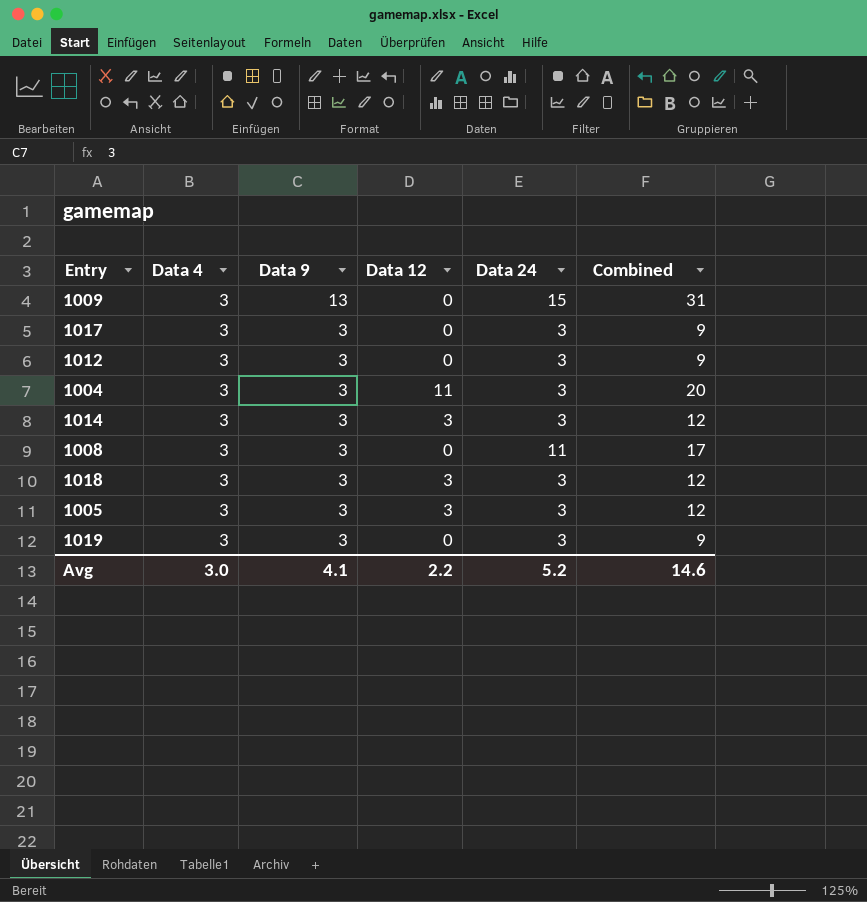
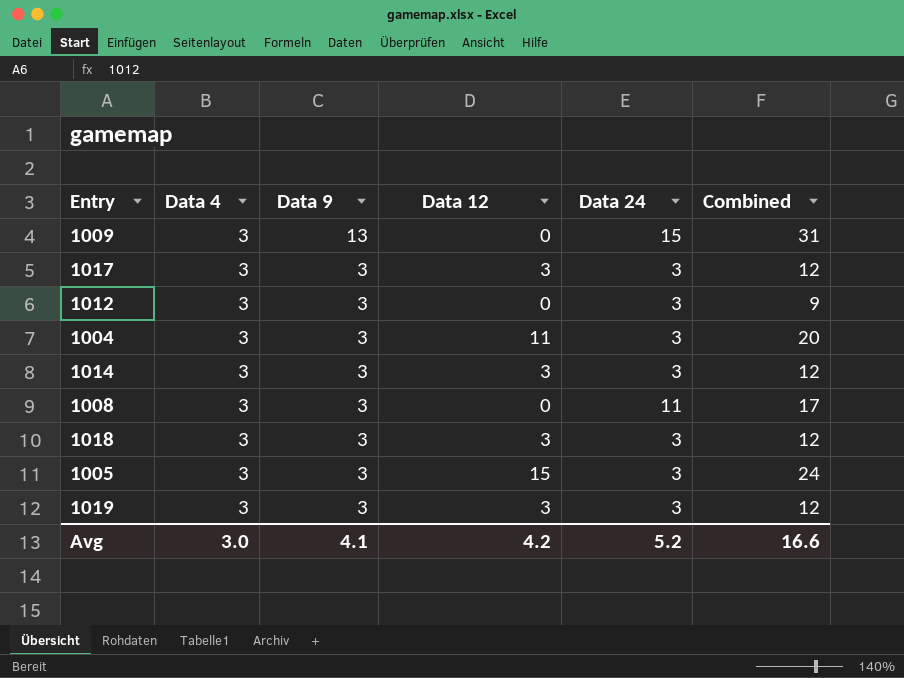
1017 | Data 12: 0 -> 3
1017 | Combined: 9 -> 12
1005 | Data 12: 3 -> 15
1005 | Combined: 12 -> 24
1019 | Data 12: 0 -> 3
1019 | Combined: 9 -> 12
Avg | Data 12: 2.2 -> 4.2
Avg | Combined: 14.6 -> 16.6

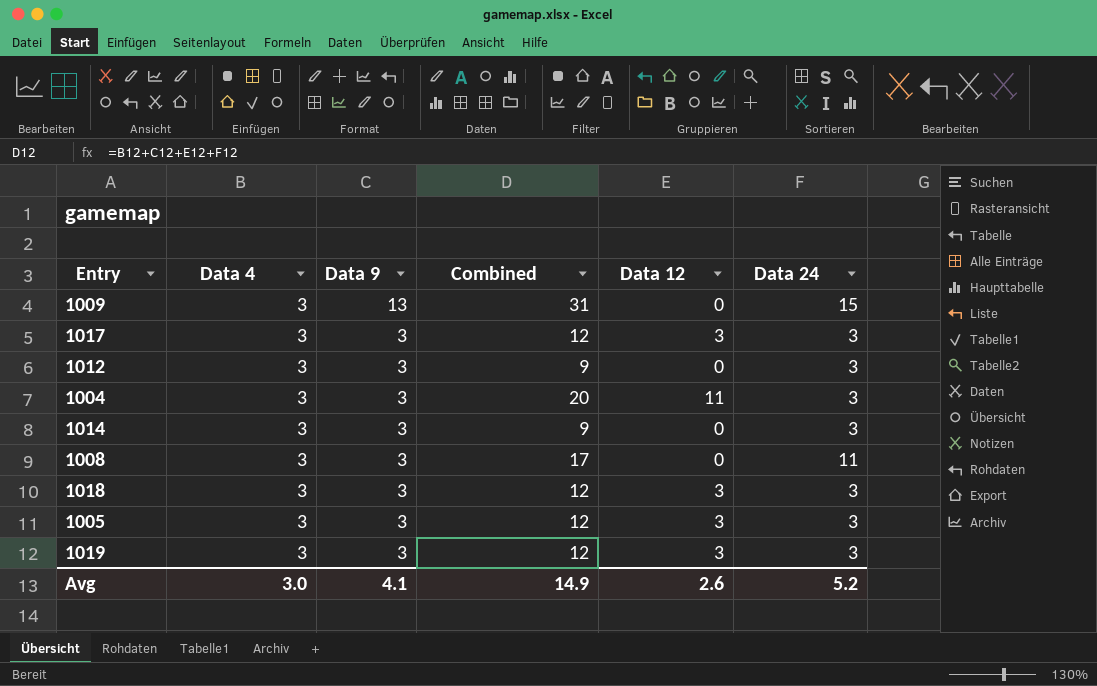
column Combined | position: 6 -> 4
1014 | Combined: 12 -> 9
1014 | Data 12: 3 -> 0
1005 | Combined: 24 -> 12
1005 | Data 12: 15 -> 3
Avg | Combined: 16.6 -> 14.9
Avg | Data 12: 4.2 -> 2.6

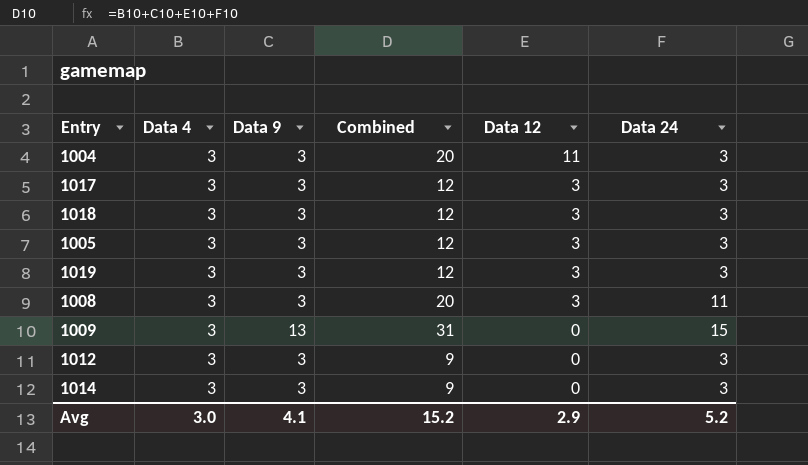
row order: Data 9 descending -> Data 12 descending
1008 | Combined: 17 -> 20
1008 | Data 12: 0 -> 3
Avg | Combined: 14.9 -> 15.2
Avg | Data 12: 2.6 -> 2.9

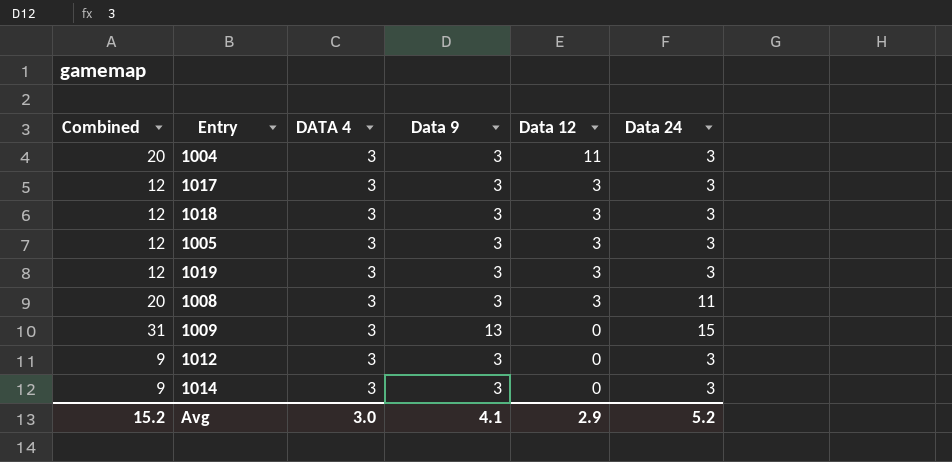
column Combined | position: 4 -> 1
column name: Data 4 -> DATA 4

